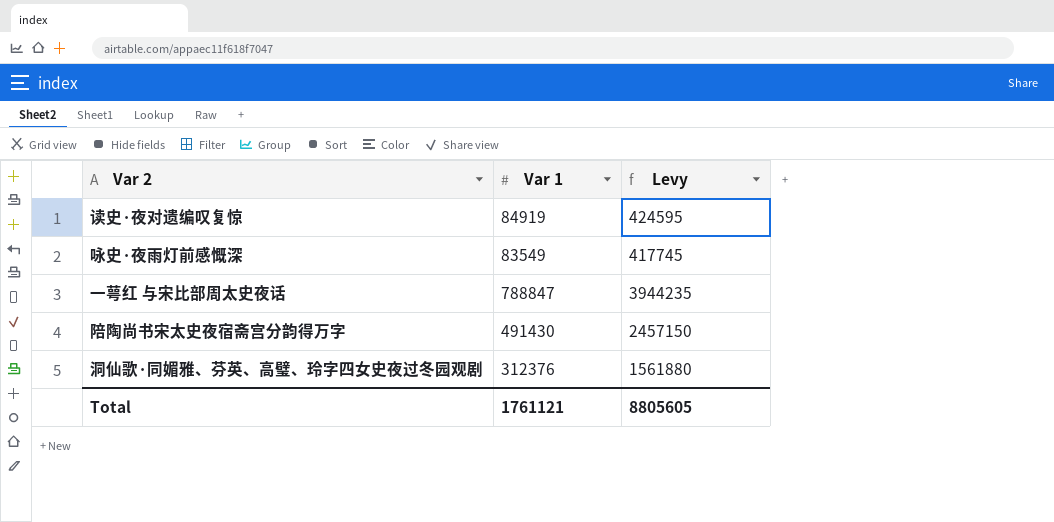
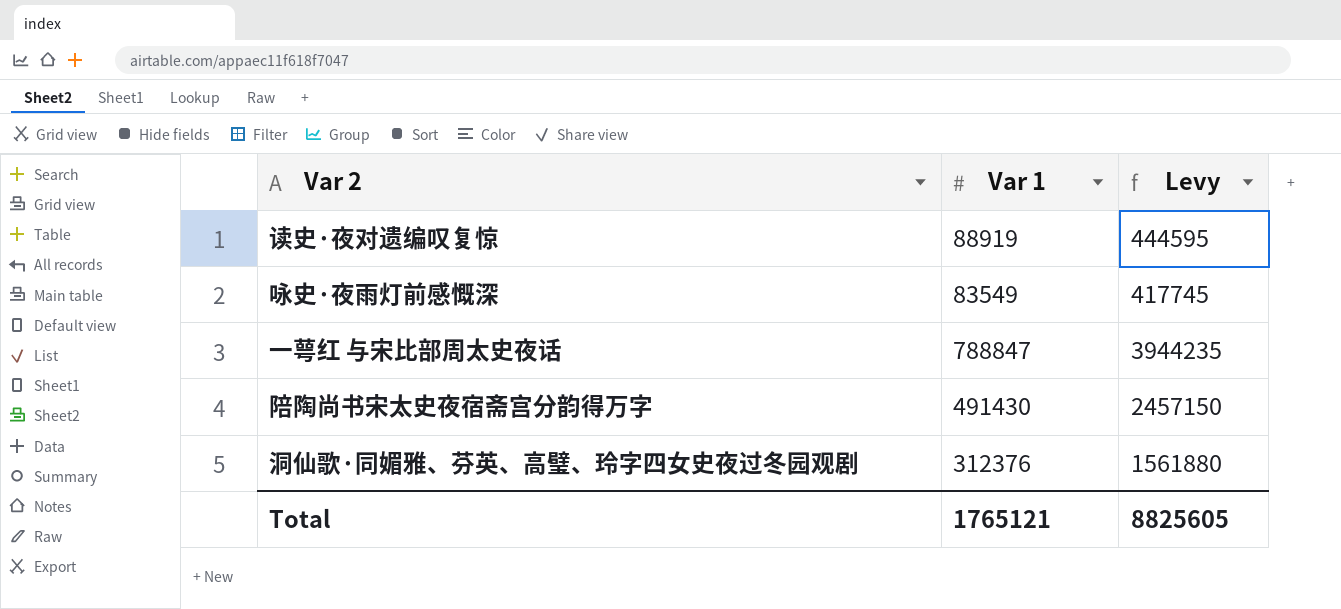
读史·夜对遗编叹复惊 | Var 1: 84919 -> 88919
读史·夜对遗编叹复惊 | Levy: 424595 -> 444595
Total | Var 1: 1761121 -> 1765121
Total | Levy: 8805605 -> 8825605

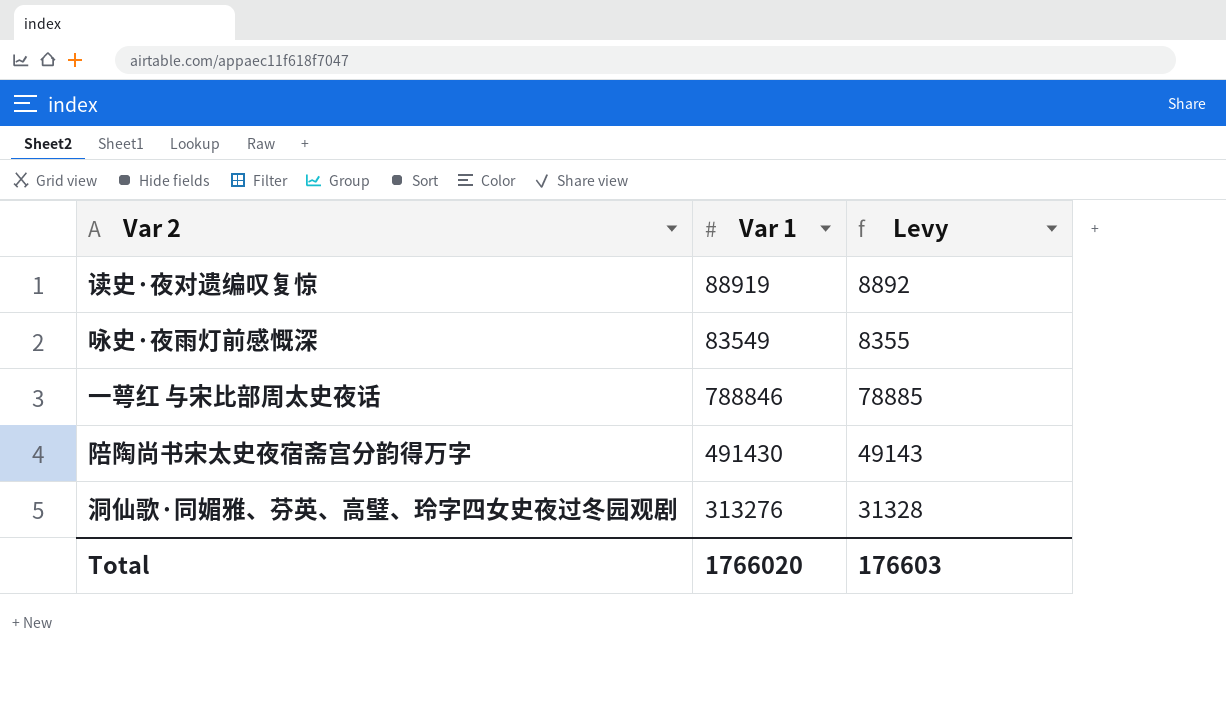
column Levy | formula: [Var 1] * 5 -> [Var 1] * 0.1
一萼红 与宋比部周太史夜话 | Var 1: 788847 -> 788846
洞仙歌·同媚雅、芬英、高璧、玲字四女史夜过冬园观剧 | Var 1: 312376 -> 313276
Total | Var 1: 1765121 -> 1766020
Total | Levy: 8825605 -> 176603

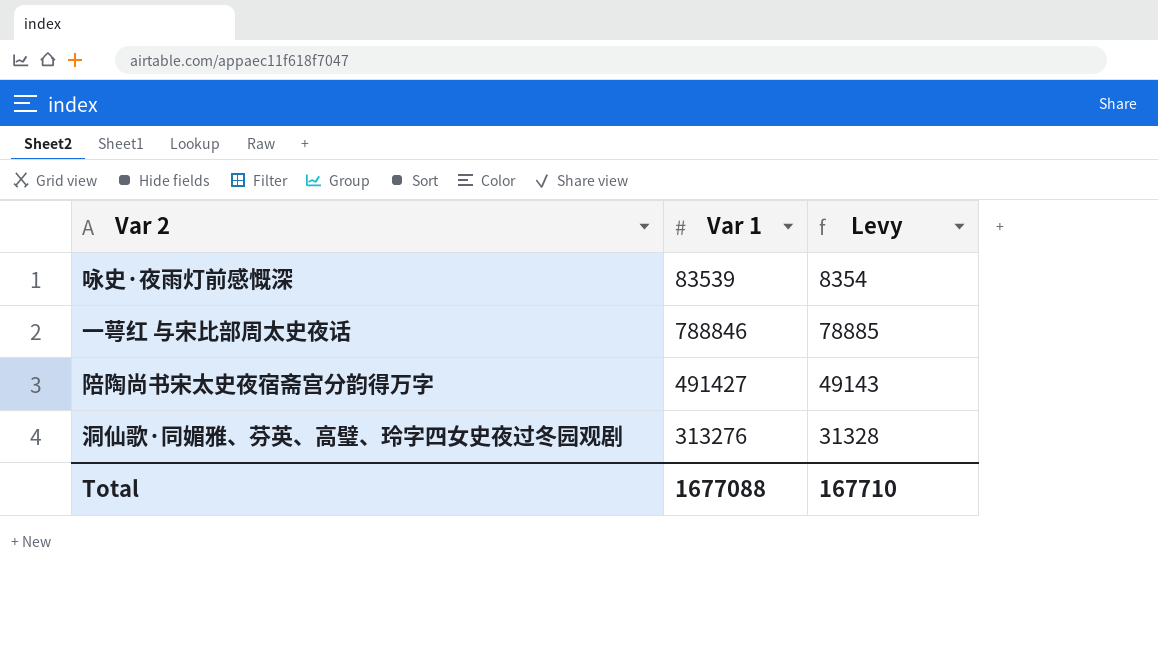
row 读史·夜对遗编叹复惊: 88919 | 8892 -> none
咏史·夜雨灯前感慨深 | Var 1: 83549 -> 83539
咏史·夜雨灯前感慨深 | Levy: 8355 -> 8354
陪陶尚书宋太史夜宿斋宫分韵得万字 | Var 1: 491430 -> 491427
Total | Var 1: 1766020 -> 1677088
Total | Levy: 176603 -> 167710

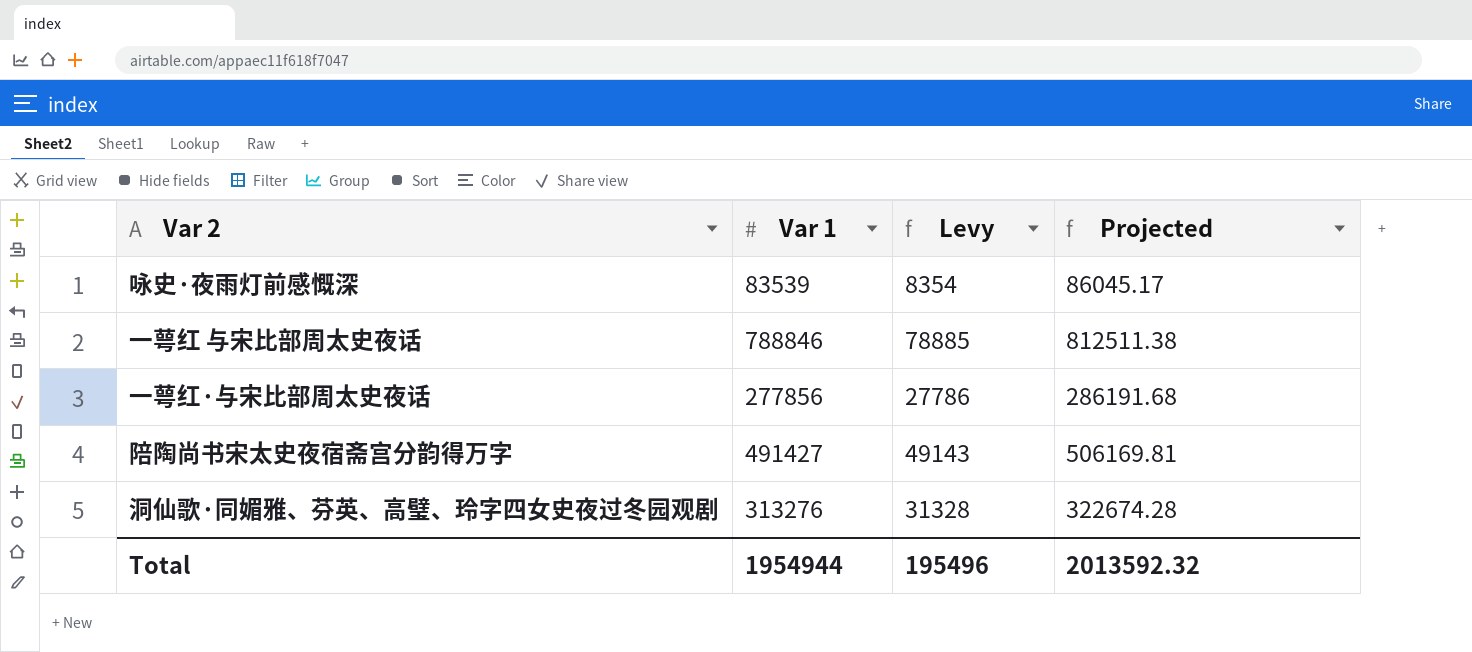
column Projected | formula: none -> [Var 1] * 1.03
row 一萼红·与宋比部周太史夜话: none -> 277856 | 27786 | 286191.68
Total | Var 1: 1677088 -> 1954944
Total | Levy: 167710 -> 195496

